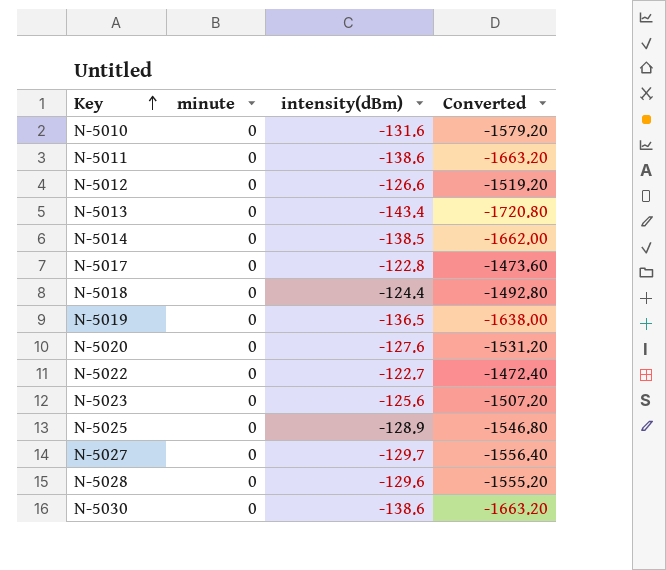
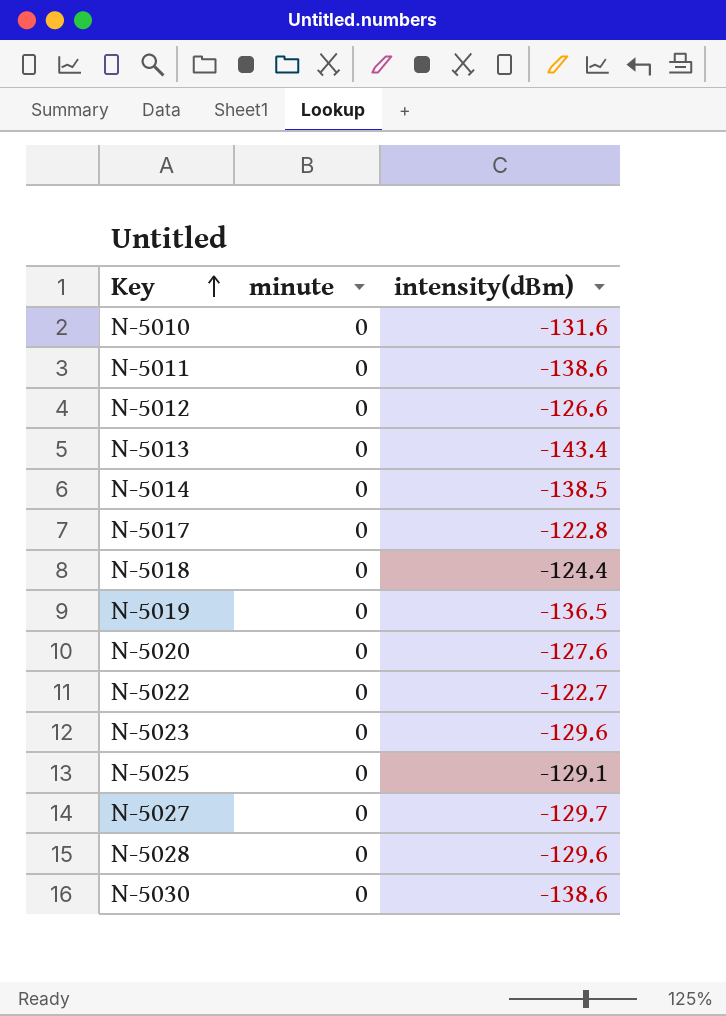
column Converted | formula: [intensity(dBm)] * 12 -> none
N-5023 | intensity(dBm): -125.6 -> -129.6
N-5025 | intensity(dBm): -128.9 -> -129.1

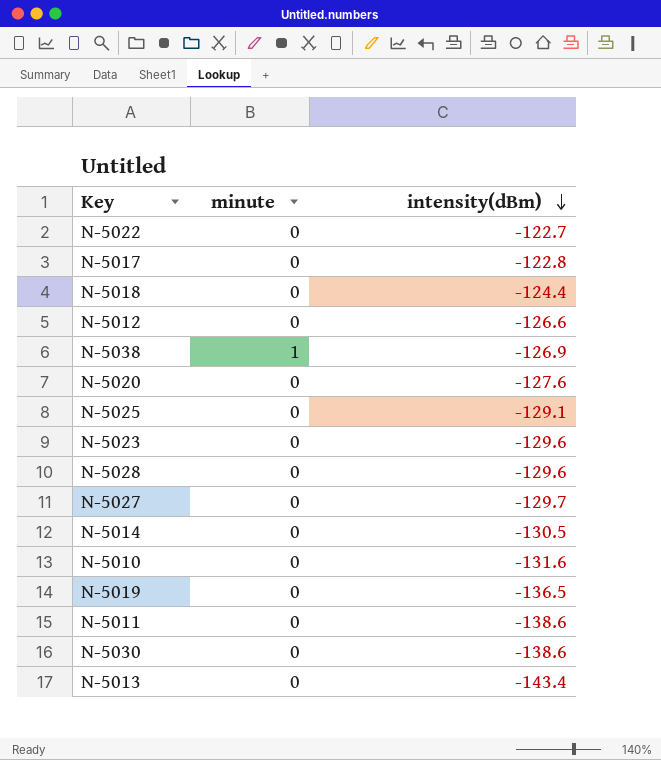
row order: Key ascending -> intensity(dBm) descending
row N-5038: none -> 1 | -126.9
N-5014 | intensity(dBm): -138.5 -> -130.5

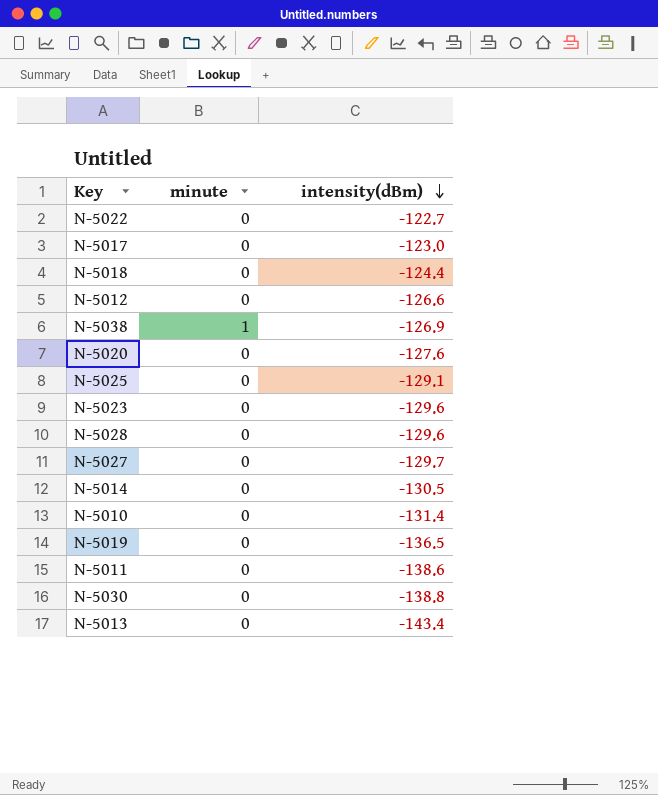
N-5017 | intensity(dBm): -122.8 -> -123.0
N-5010 | intensity(dBm): -131.6 -> -131.4
N-5030 | intensity(dBm): -138.6 -> -138.8

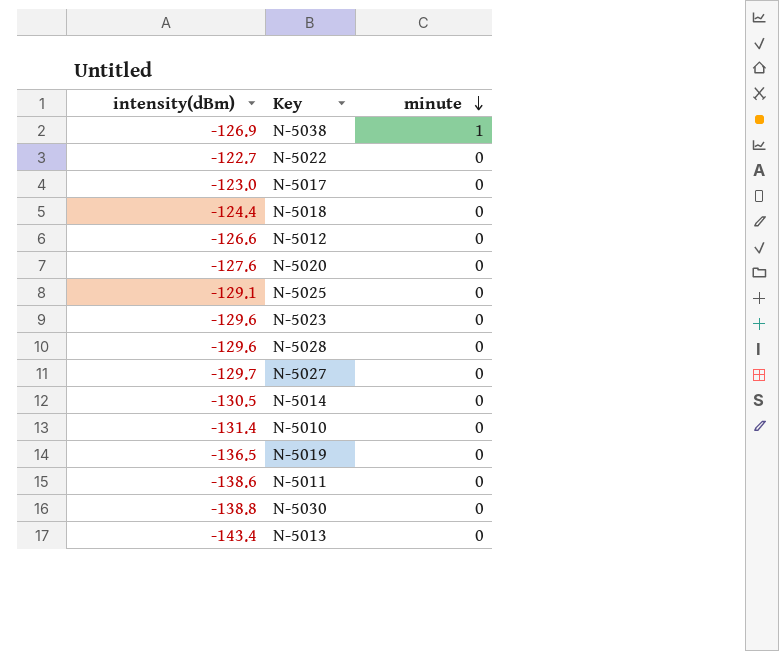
row order: intensity(dBm) descending -> minute descending
column intensity(dBm) | position: 3 -> 1

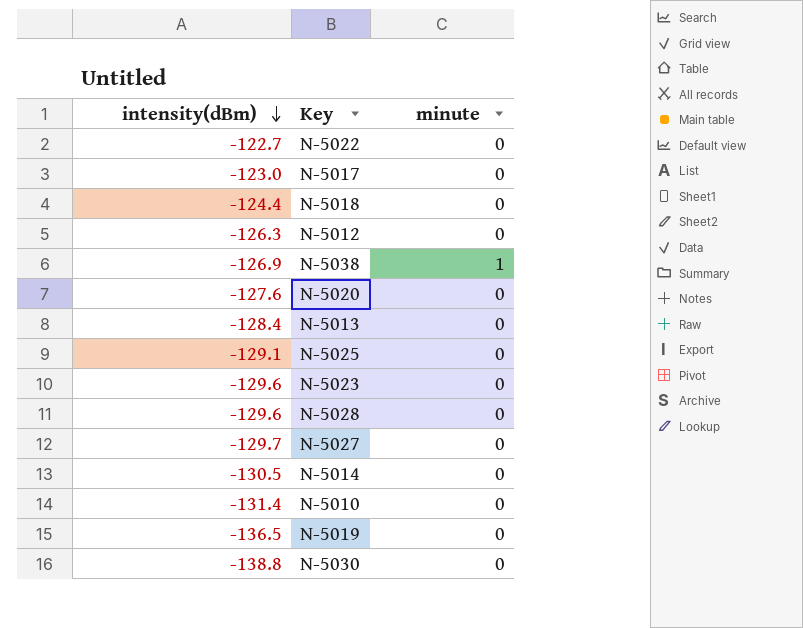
row order: minute descending -> intensity(dBm) descending
row N-5011: -138.6 | 0 -> none
N-5012 | intensity(dBm): -126.6 -> -126.3
N-5013 | intensity(dBm): -143.4 -> -128.4

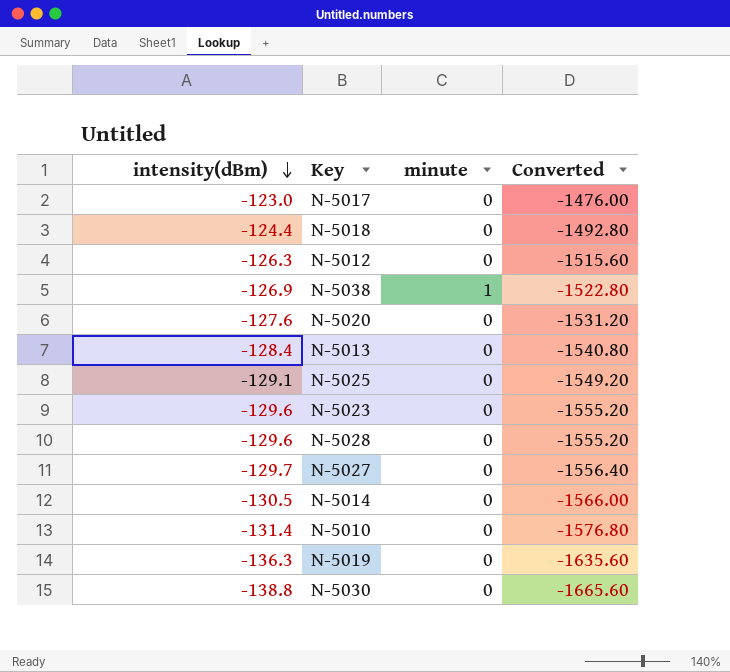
column Converted | formula: none -> [intensity(dBm)] * 12
row N-5022: -122.7 | 0 -> none
N-5019 | intensity(dBm): -136.5 -> -136.3

